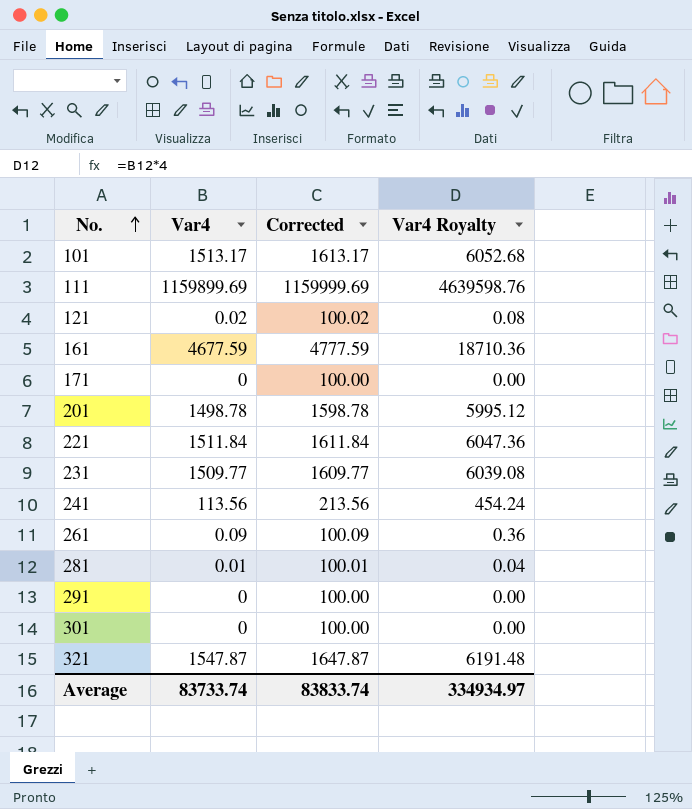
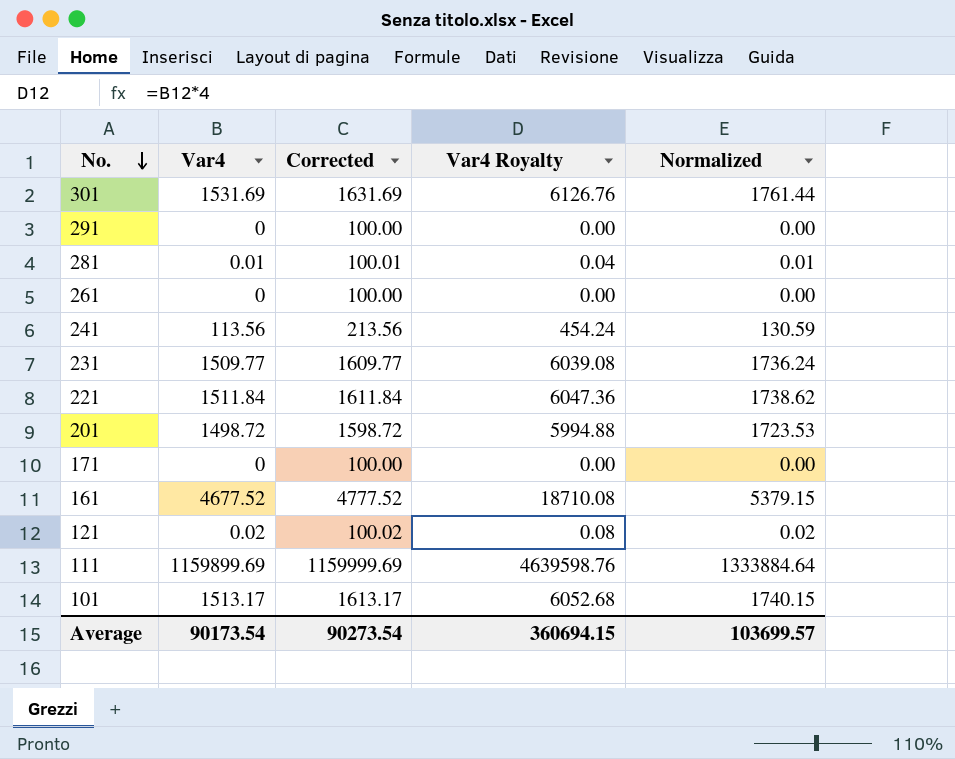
row order: No. ascending -> No. descending
column Normalized | formula: none -> [Var4] * 1.15
row 321: 1547.87 | 1647.87 | 6191.48 -> none
301 | Var4: 0 -> 1531.69
301 | Corrected: 100.00 -> 1631.69
301 | Var4 Royalty: 0.00 -> 6126.76
261 | Var4: 0.09 -> 0
261 | Corrected: 100.09 -> 100.00
261 | Var4 Royalty: 0.36 -> 0.00
201 | Var4: 1498.78 -> 1498.72
201 | Corrected: 1598.78 -> 1598.72
201 | Var4 Royalty: 5995.12 -> 5994.88
161 | Var4: 4677.59 -> 4677.52
161 | Corrected: 4777.59 -> 4777.52
161 | Var4 Royalty: 18710.36 -> 18710.08
Average | Var4: 83733.74 -> 90173.54
Average | Corrected: 83833.74 -> 90273.54
Average | Var4 Royalty: 334934.97 -> 360694.15

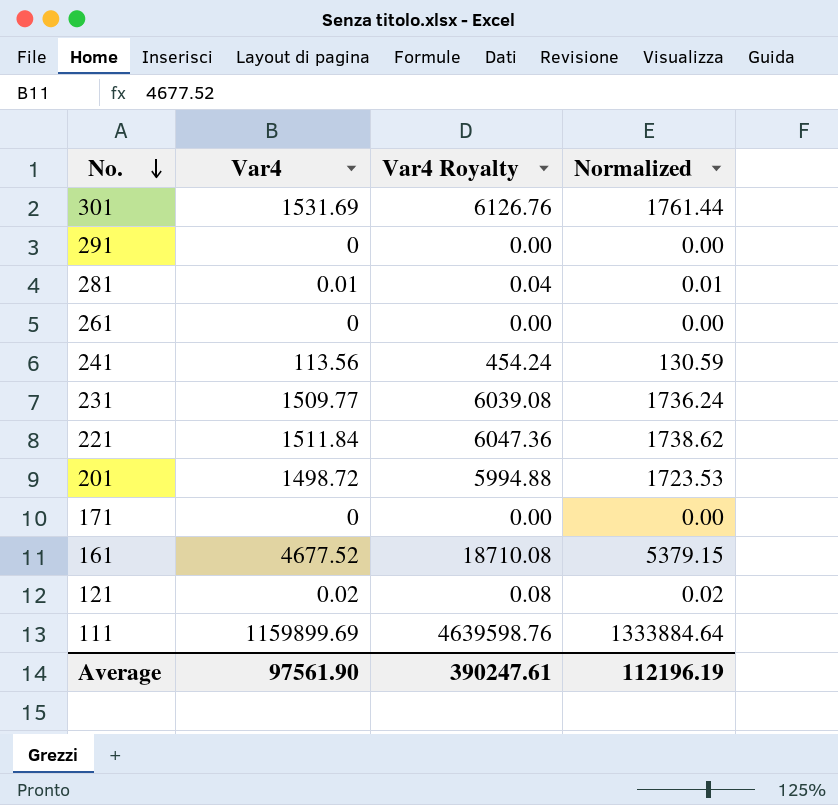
column Corrected | formula: [Var4] + 100 -> none
row 101: 1513.17 | 1613.17 | 6052.68 | 1740.15 -> none
Average | Var4: 90173.54 -> 97561.90
Average | Var4 Royalty: 360694.15 -> 390247.61
Average | Normalized: 103699.57 -> 112196.19

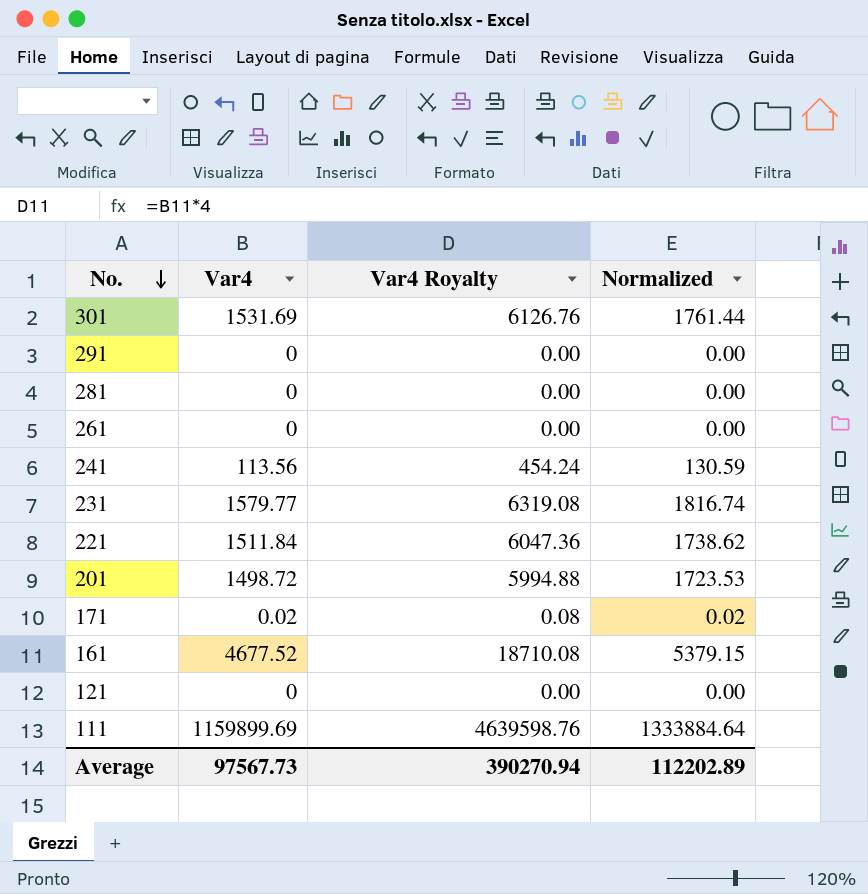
281 | Var4: 0.01 -> 0
281 | Var4 Royalty: 0.04 -> 0.00
281 | Normalized: 0.01 -> 0.00
231 | Var4: 1509.77 -> 1579.77
231 | Var4 Royalty: 6039.08 -> 6319.08
231 | Normalized: 1736.24 -> 1816.74
171 | Var4: 0 -> 0.02
171 | Var4 Royalty: 0.00 -> 0.08
171 | Normalized: 0.00 -> 0.02
121 | Var4: 0.02 -> 0
121 | Var4 Royalty: 0.08 -> 0.00
121 | Normalized: 0.02 -> 0.00
Average | Var4: 97561.90 -> 97567.73
Average | Var4 Royalty: 390247.61 -> 390270.94
Average | Normalized: 112196.19 -> 112202.89

